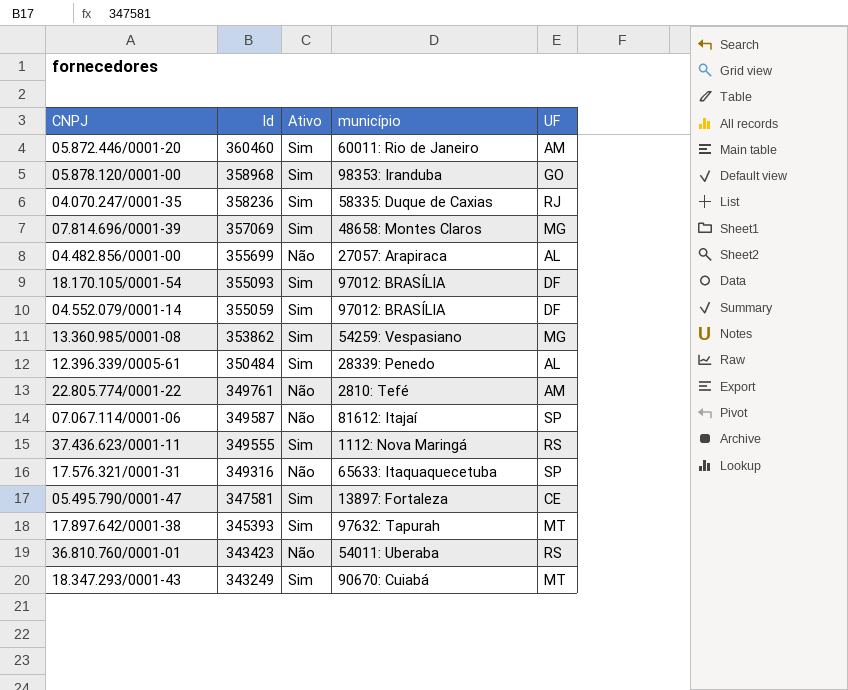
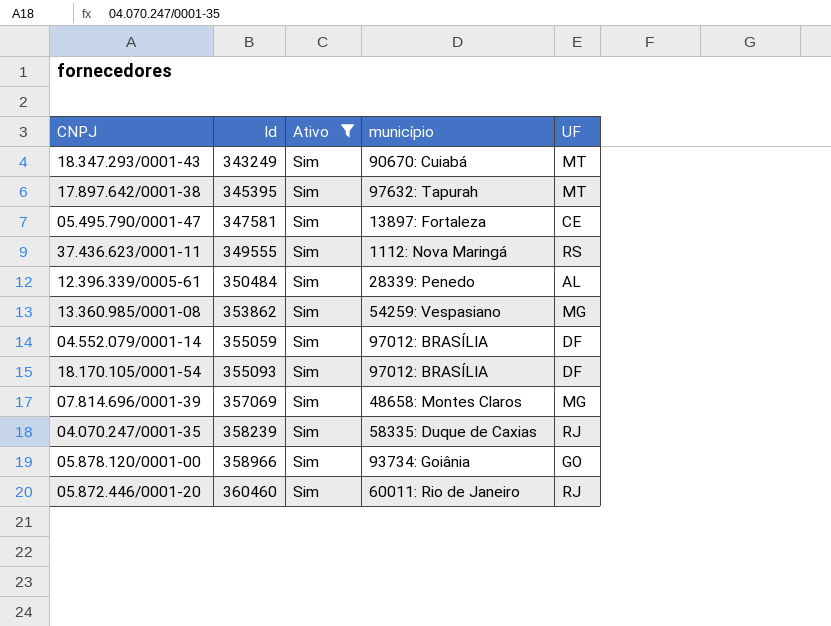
filter: none -> Ativo = Sim
row order: Id descending -> Id ascending
17.897.642/0001-38 | Id: 345393 -> 345395
04.070.247/0001-35 | Id: 358236 -> 358239
05.878.120/0001-00 | Id: 358968 -> 358966
05.878.120/0001-00 | município: 98353: Iranduba -> 93734: Goiânia
05.872.446/0001-20 | UF: AM -> RJ

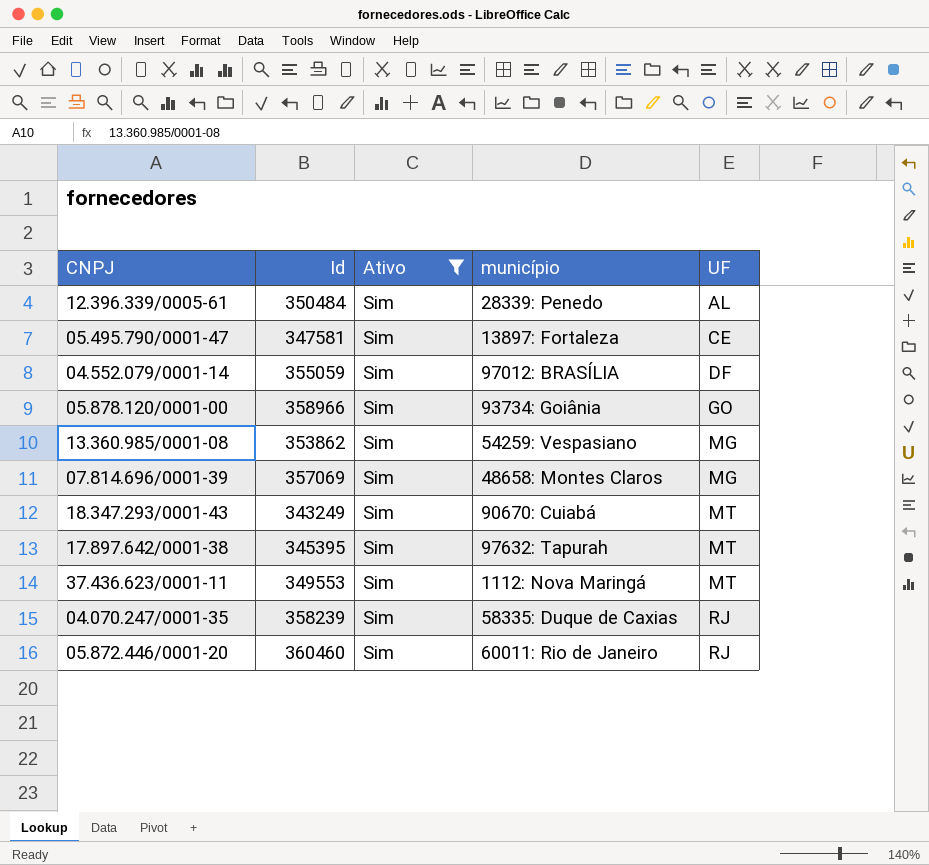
row order: Id ascending -> UF ascending
row 18.170.105/0001-54: 355093 | Sim | 97012: BRASÍLIA | DF -> none
37.436.623/0001-11 | Id: 349555 -> 349553
37.436.623/0001-11 | UF: RS -> MT

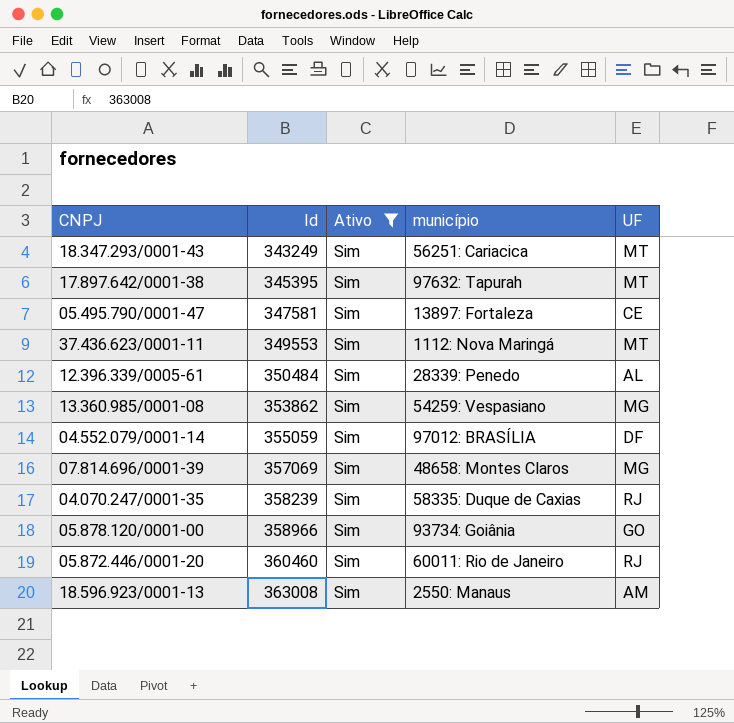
row order: UF ascending -> Id ascending
18.347.293/0001-43 | município: 90670: Cuiabá -> 56251: Cariacica
row 18.596.923/0001-13: none -> 363008 | Sim | 2550: Manaus | AM

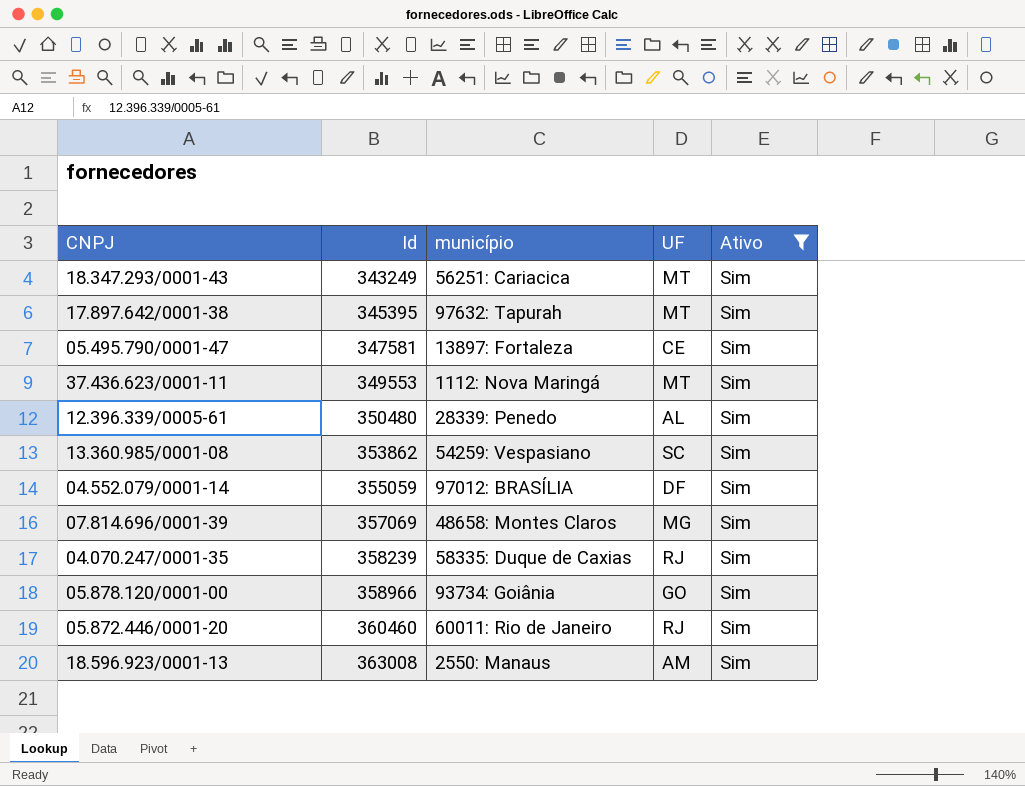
column Ativo | position: 3 -> 5
12.396.339/0005-61 | Id: 350484 -> 350480
13.360.985/0001-08 | UF: MG -> SC

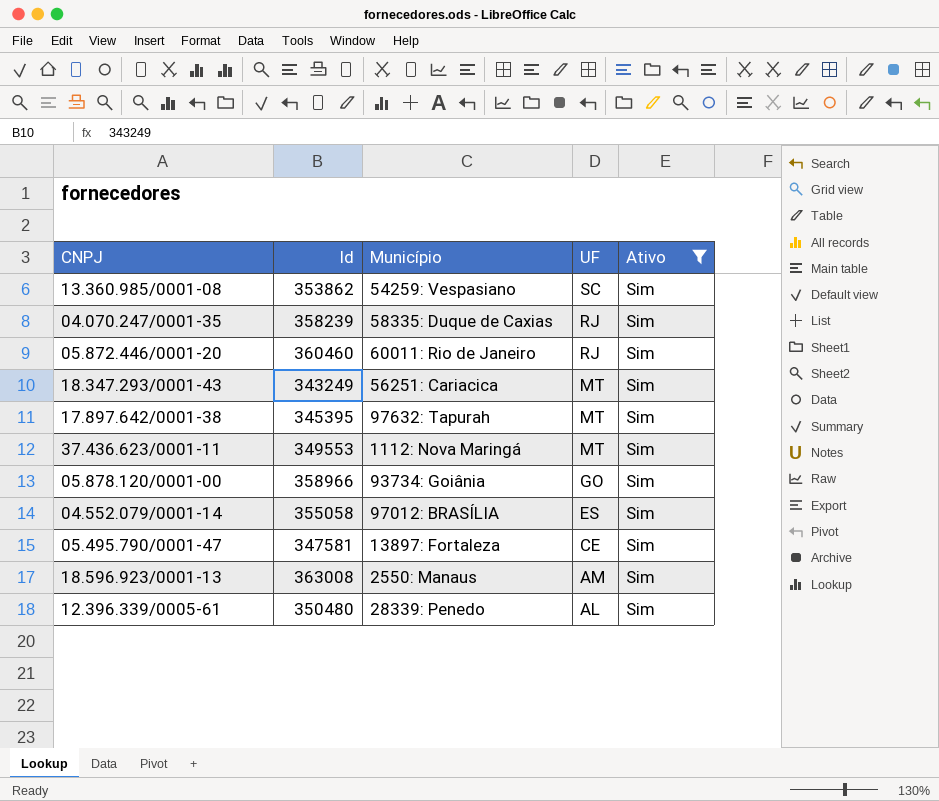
row order: Id ascending -> UF descending
column name: município -> Município
row 07.814.696/0001-39: 357069 | 48658: Montes Claros | MG | Sim -> none
04.552.079/0001-14 | Id: 355059 -> 355058
04.552.079/0001-14 | UF: DF -> ES

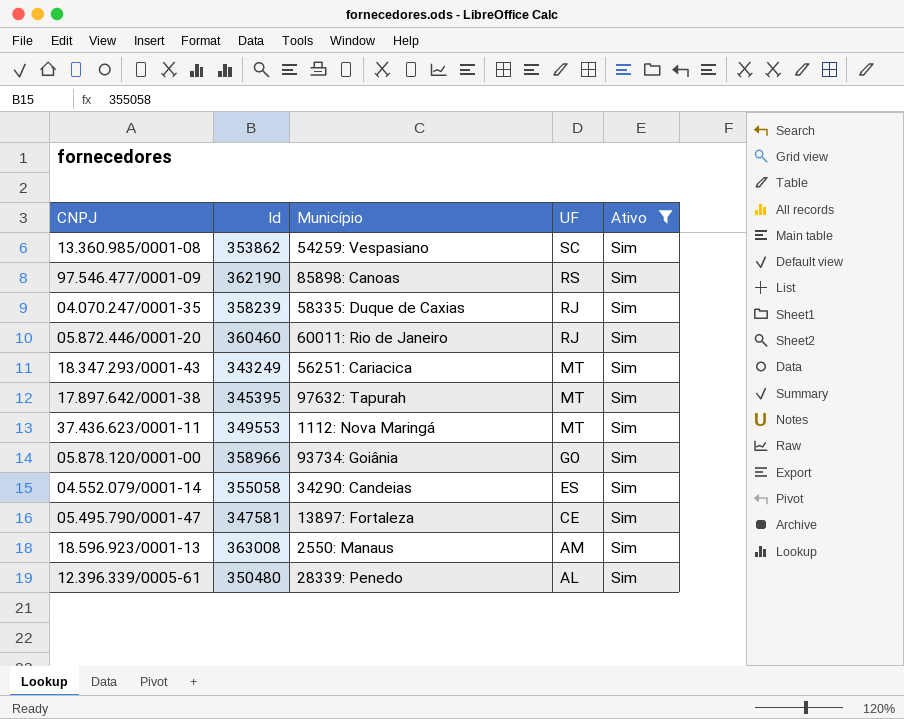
row 97.546.477/0001-09: none -> 362190 | 85898: Canoas | RS | Sim
04.552.079/0001-14 | Município: 97012: BRASÍLIA -> 34290: Candeias

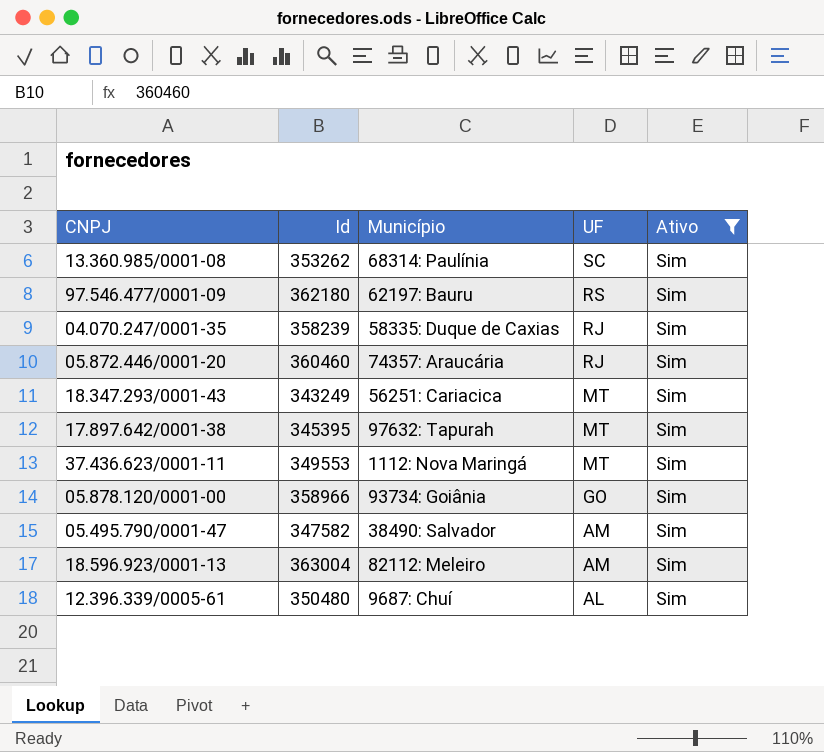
row 04.552.079/0001-14: 355058 | 34290: Candeias | ES | Sim -> none
13.360.985/0001-08 | Id: 353862 -> 353262
13.360.985/0001-08 | Município: 54259: Vespasiano -> 68314: Paulínia
97.546.477/0001-09 | Id: 362190 -> 362180
97.546.477/0001-09 | Município: 85898: Canoas -> 62197: Bauru
05.872.446/0001-20 | Município: 60011: Rio de Janeiro -> 74357: Araucária
05.495.790/0001-47 | Id: 347581 -> 347582
05.495.790/0001-47 | Município: 13897: Fortaleza -> 38490: Salvador
05.495.790/0001-47 | UF: CE -> AM
18.596.923/0001-13 | Id: 363008 -> 363004
18.596.923/0001-13 | Município: 2550: Manaus -> 82112: Meleiro
12.396.339/0005-61 | Município: 28339: Penedo -> 9687: Chuí

